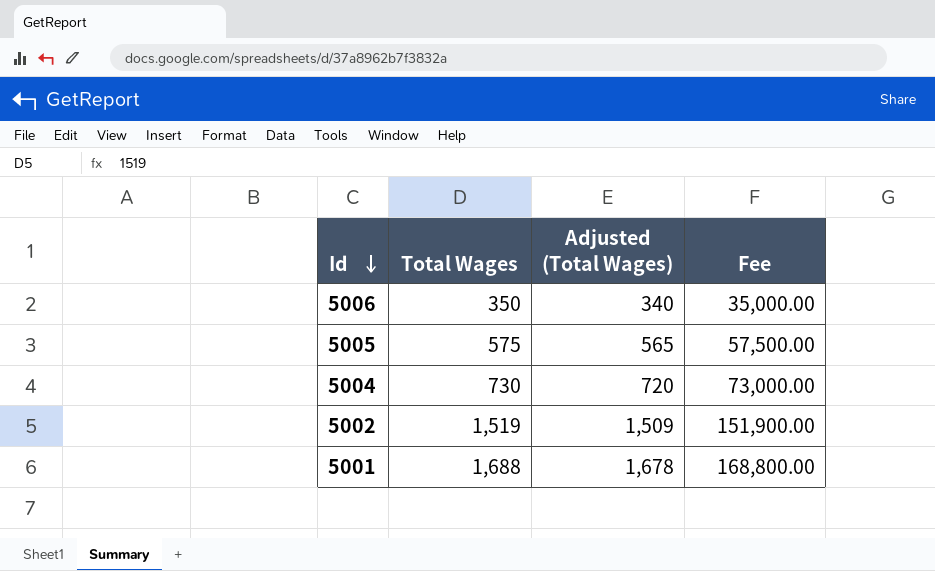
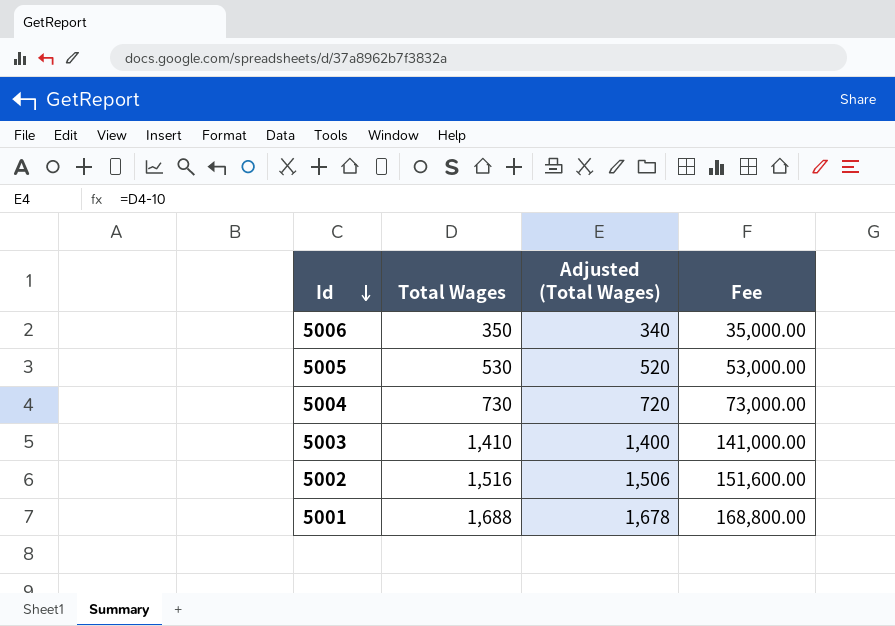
5005 | Total Wages: 575 -> 530
5005 | Adjusted (Total Wages): 565 -> 520
5005 | Fee: 57,500.00 -> 53,000.00
row 5003: none -> 1,410 | 1,400 | 141,000.00
5002 | Total Wages: 1,519 -> 1,516
5002 | Adjusted (Total Wages): 1,509 -> 1,506
5002 | Fee: 151,900.00 -> 151,600.00

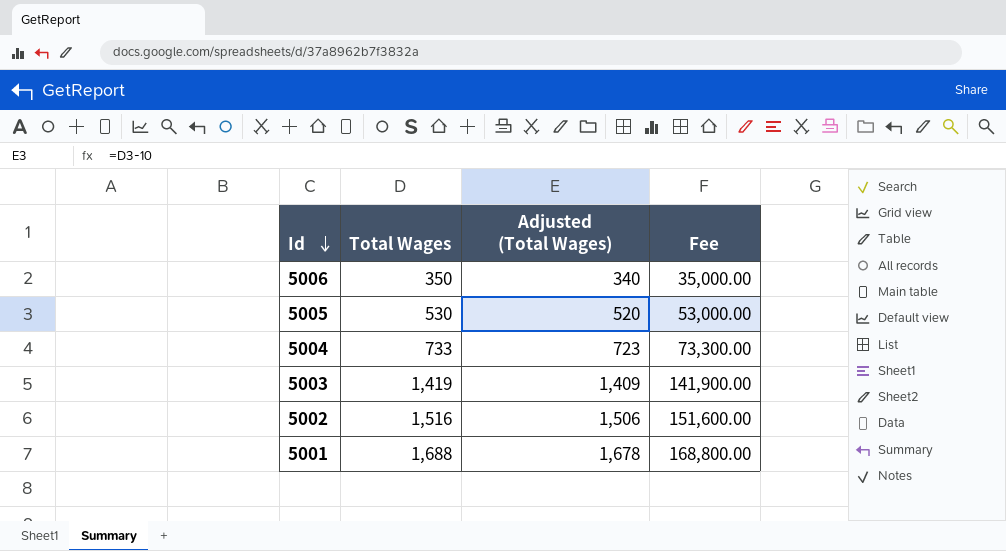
5004 | Total Wages: 730 -> 733
5004 | Adjusted (Total Wages): 720 -> 723
5004 | Fee: 73,000.00 -> 73,300.00
5003 | Total Wages: 1,410 -> 1,419
5003 | Adjusted (Total Wages): 1,400 -> 1,409
5003 | Fee: 141,000.00 -> 141,900.00

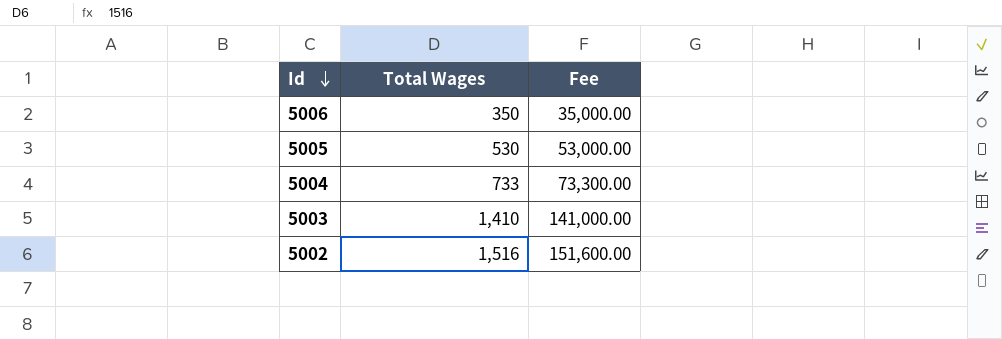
column Adjusted (Total Wages) | formula: [Total Wages] - 10 -> none
row 5001: 1,688 | 1,678 | 168,800.00 -> none
5003 | Total Wages: 1,419 -> 1,410
5003 | Fee: 141,900.00 -> 141,000.00

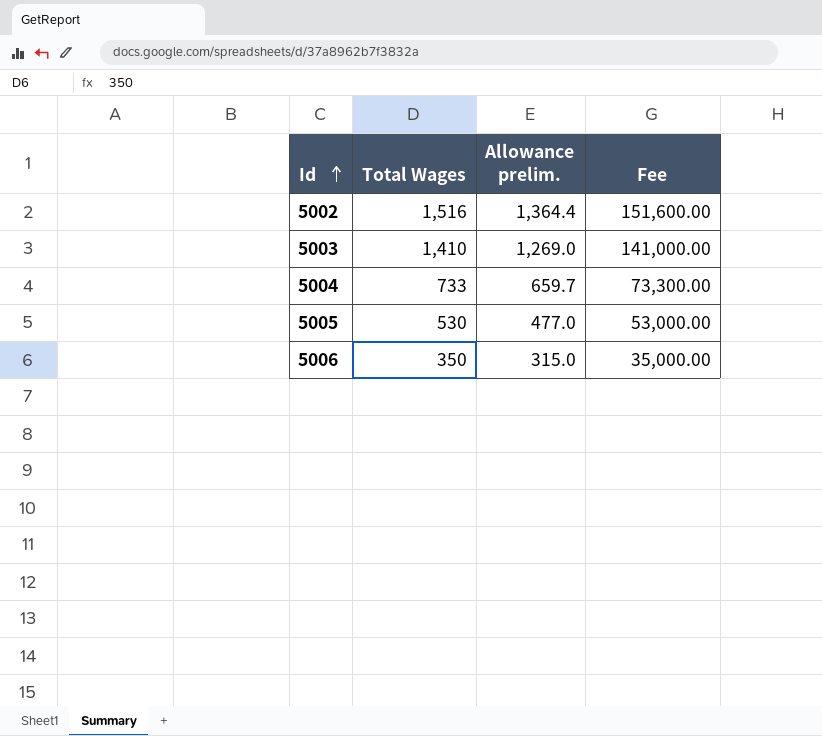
row order: Id descending -> Id ascending
column Allowance prelim. | formula: none -> [Total Wages] * 0.9

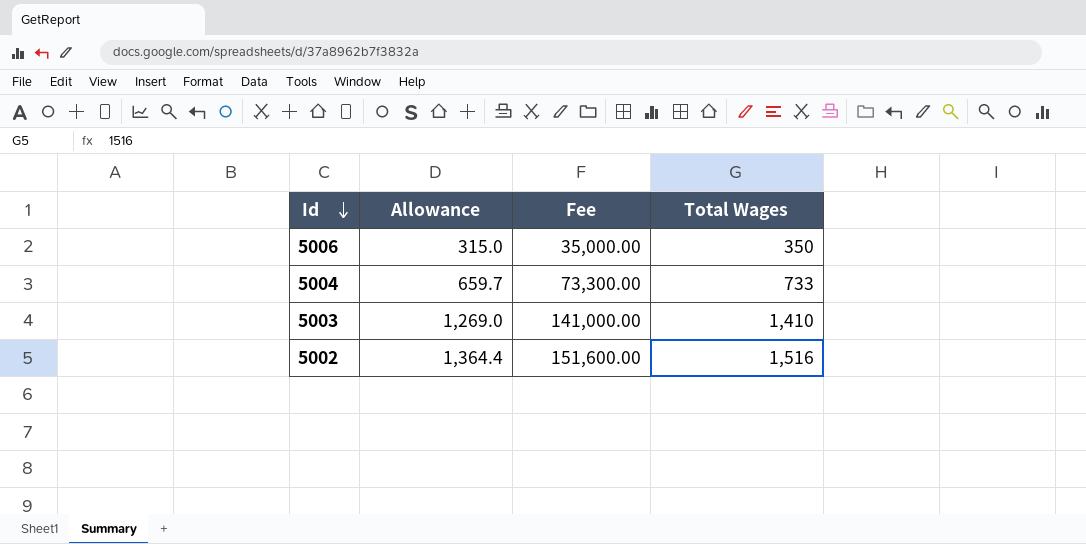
row order: Id ascending -> Id descending
column name: Allowance prelim. -> Allowance
column Total Wages | position: 2 -> 4
row 5005: 530 | 477.0 | 53,000.00 -> none

